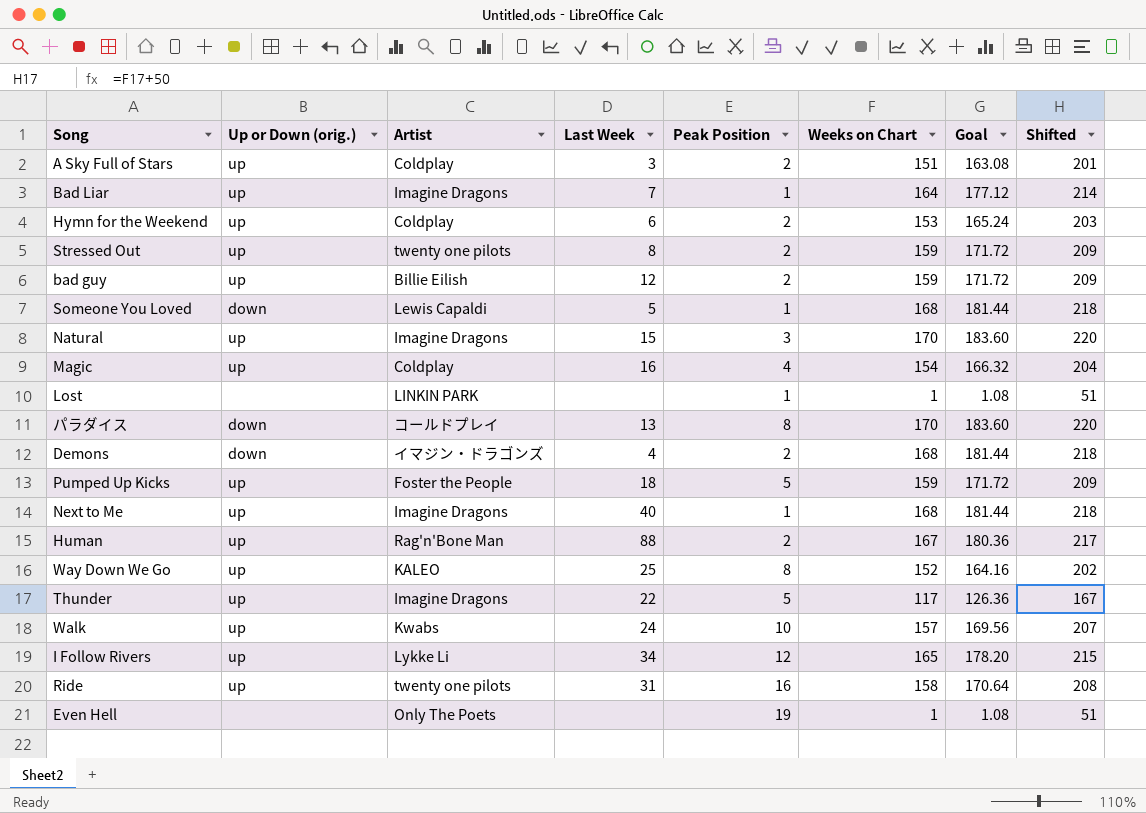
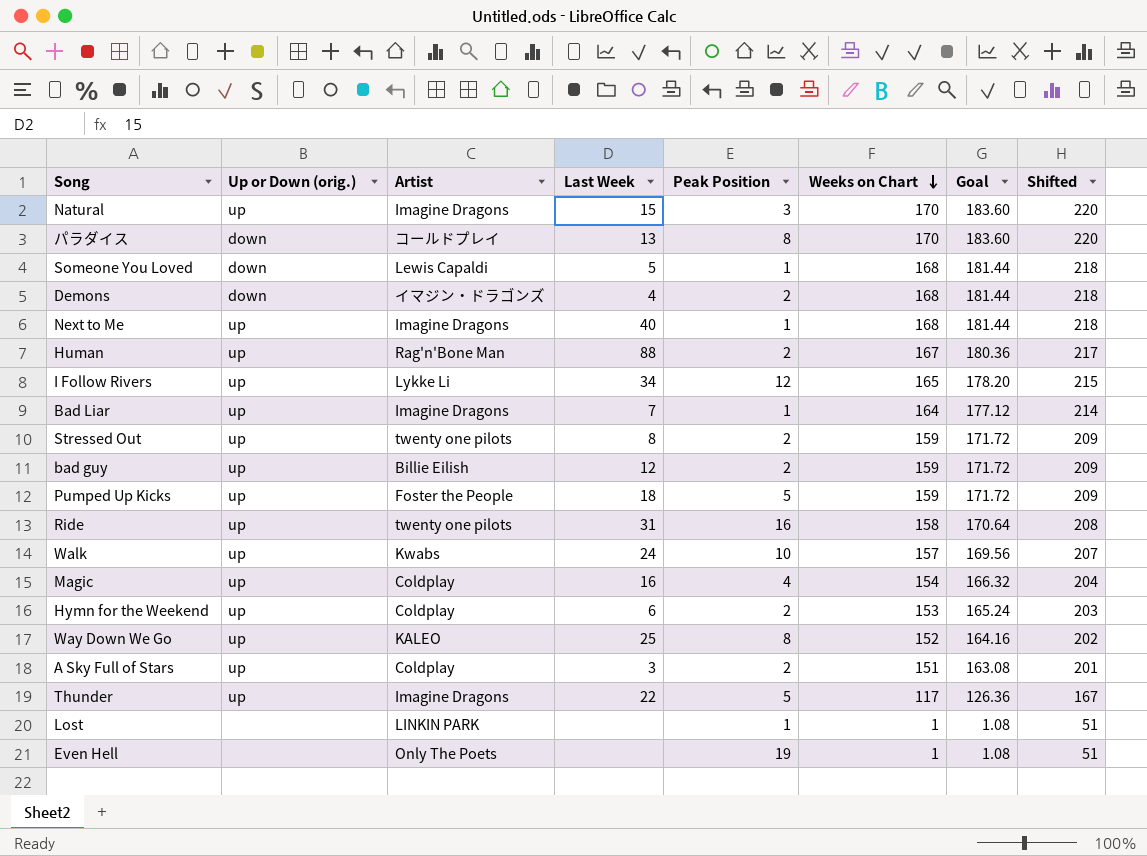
row order: none -> Weeks on Chart descending

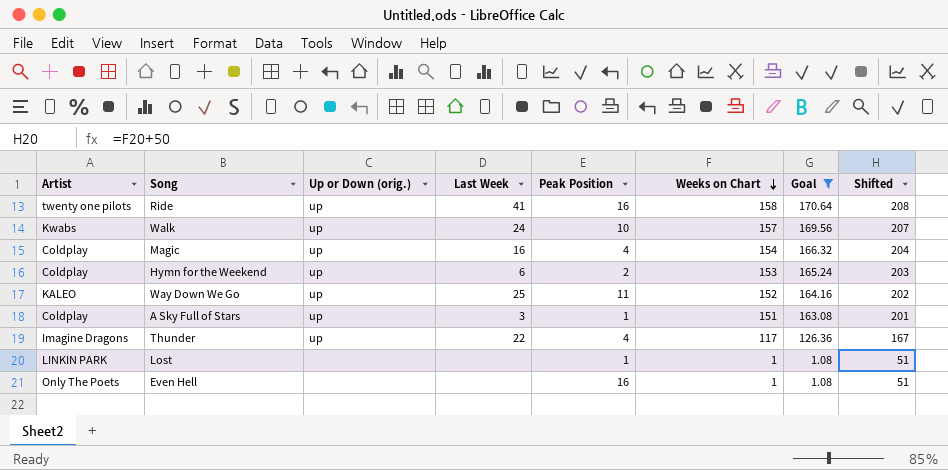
filter: none -> Goal <= 170.64
column Artist | position: 3 -> 1
Ride | Last Week: 31 -> 41
Way Down We Go | Peak Position: 8 -> 11
A Sky Full of Stars | Peak Position: 2 -> 1
Thunder | Peak Position: 5 -> 4
Even Hell | Peak Position: 19 -> 16

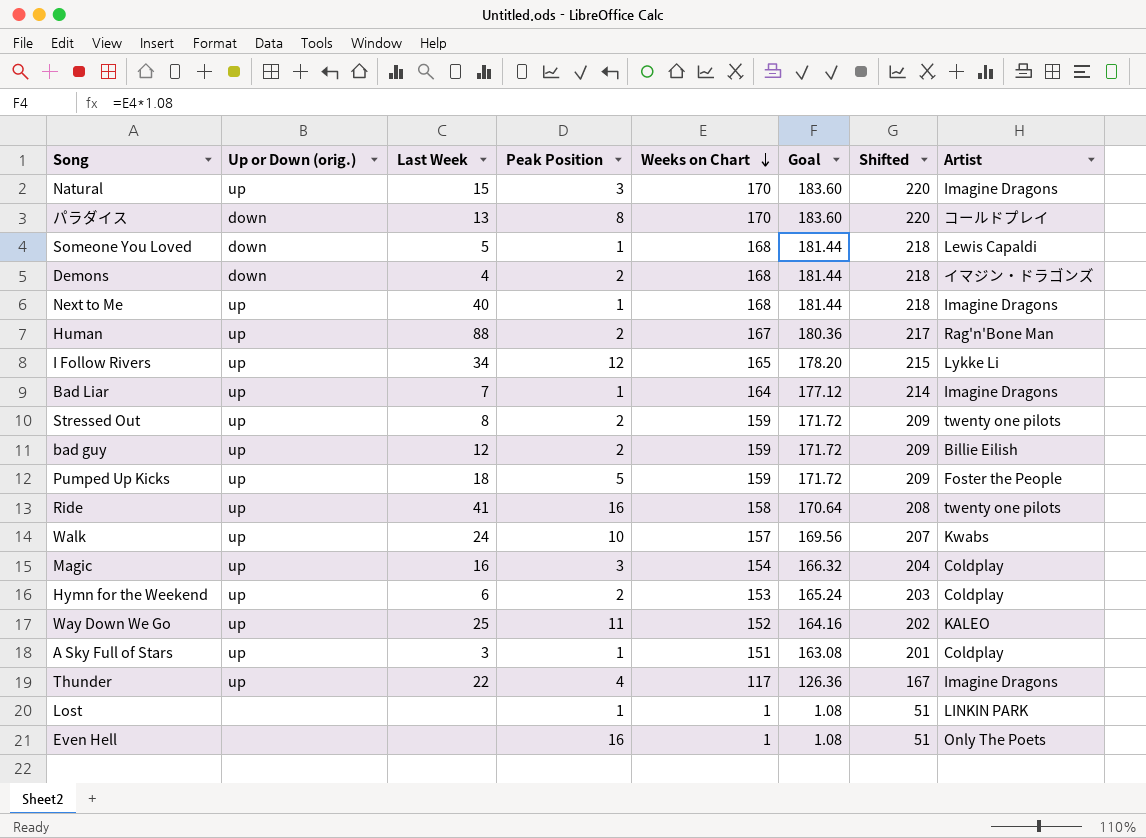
filter: Goal <= 170.64 -> none
column Artist | position: 1 -> 8
Magic | Peak Position: 4 -> 3

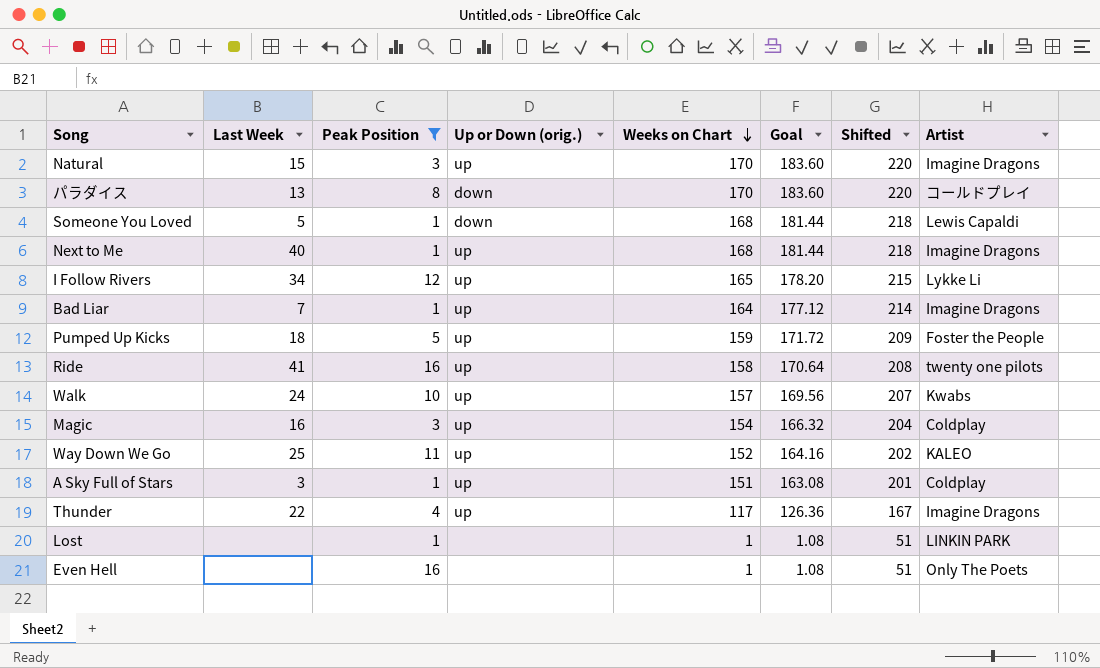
filter: none -> Peak Position != 2
column Up or Down (orig.) | position: 2 -> 4

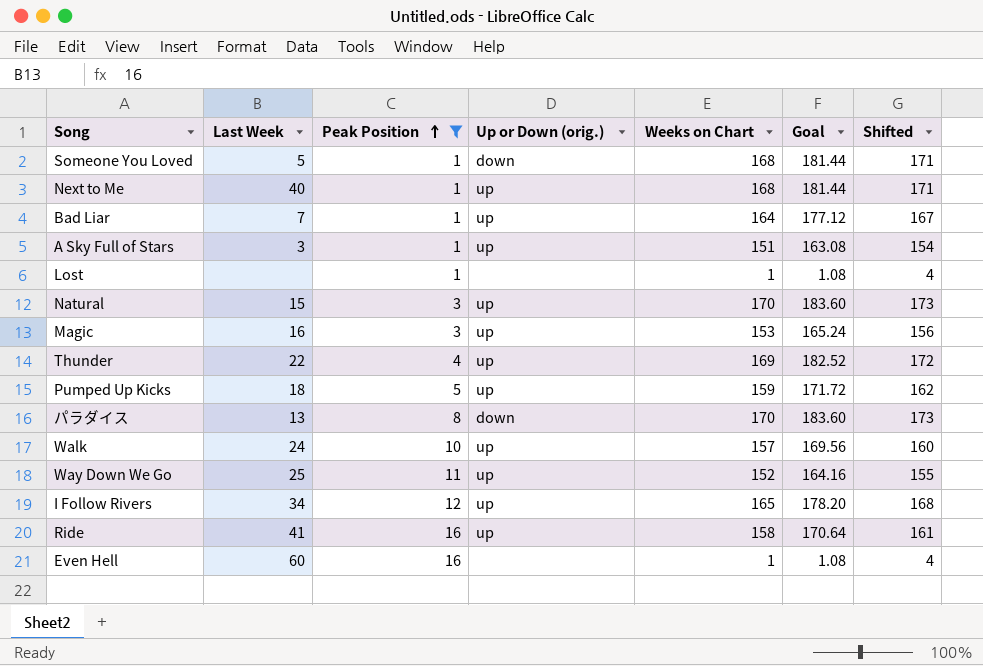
row order: Weeks on Chart descending -> Peak Position ascending
column Artist | position: 8 -> none
column Shifted | formula: [Weeks on Chart] + 50 -> [Weeks on Chart] + 3
Magic | Weeks on Chart: 154 -> 153
Magic | Goal: 166.32 -> 165.24
Thunder | Weeks on Chart: 117 -> 169
Thunder | Goal: 126.36 -> 182.52
Even Hell | Last Week: none -> 60

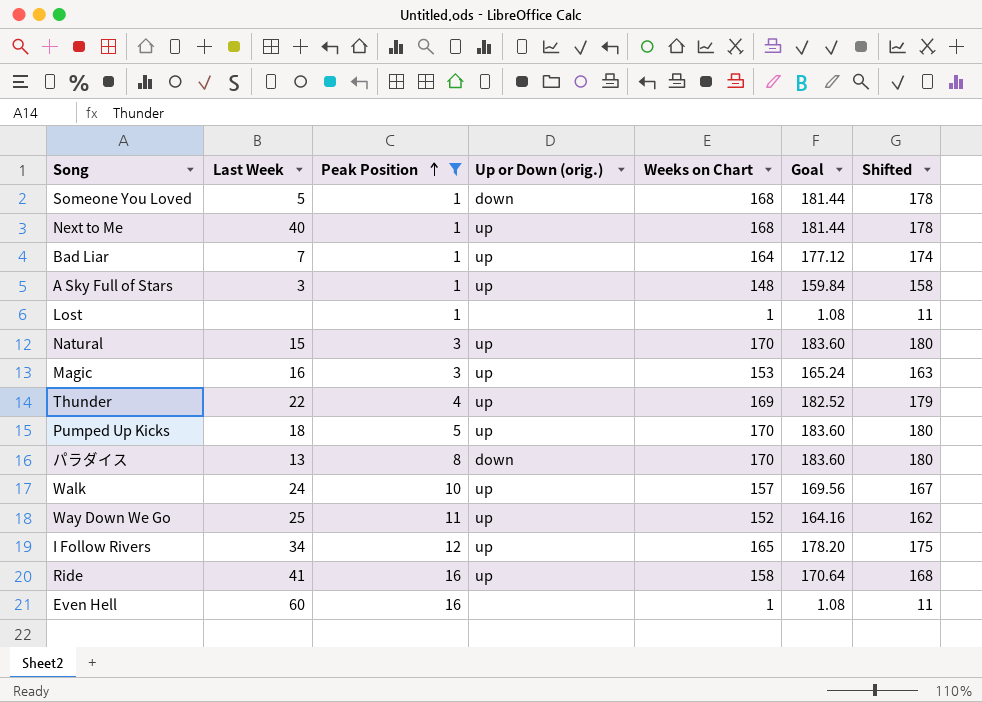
column Shifted | formula: [Weeks on Chart] + 3 -> [Weeks on Chart] + 10
A Sky Full of Stars | Weeks on Chart: 151 -> 148
A Sky Full of Stars | Goal: 163.08 -> 159.84
Pumped Up Kicks | Weeks on Chart: 159 -> 170
Pumped Up Kicks | Goal: 171.72 -> 183.60

